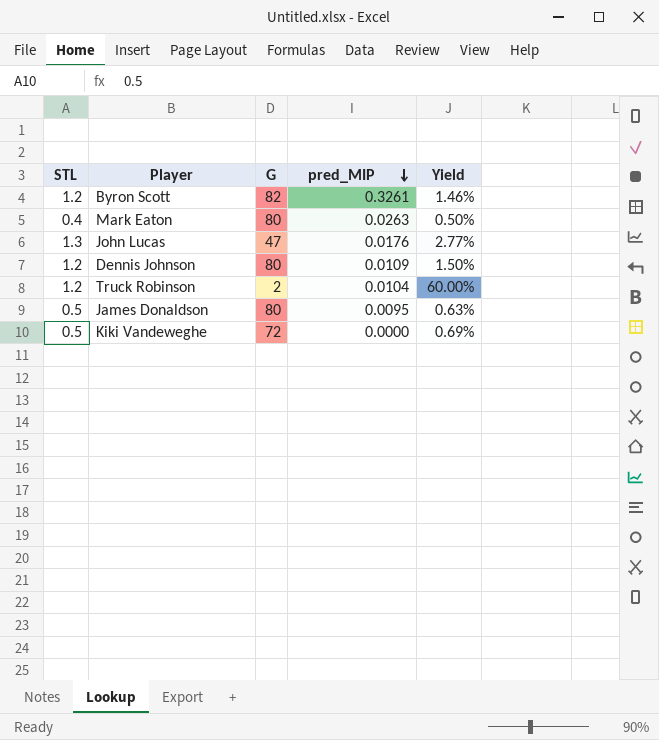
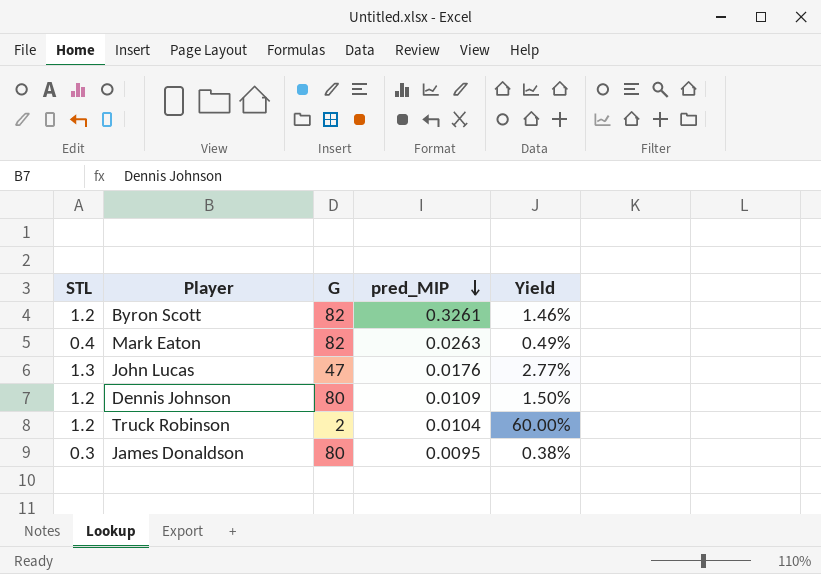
row Kiki Vandeweghe: 0.5 | 72 | 0.0000 | 0.69% -> none
Mark Eaton | G: 80 -> 82
Mark Eaton | Yield: 0.50% -> 0.49%
James Donaldson | STL: 0.5 -> 0.3
James Donaldson | Yield: 0.63% -> 0.38%

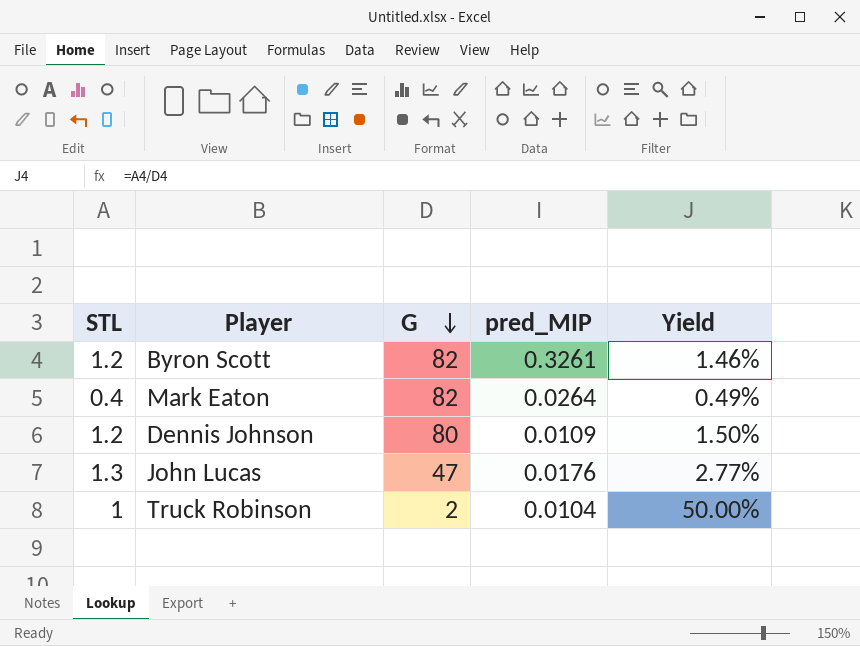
row order: pred_MIP descending -> G descending
row James Donaldson: 0.3 | 80 | 0.0095 | 0.38% -> none
Mark Eaton | pred_MIP: 0.0263 -> 0.0264
Truck Robinson | STL: 1.2 -> 1
Truck Robinson | Yield: 60.00% -> 50.00%

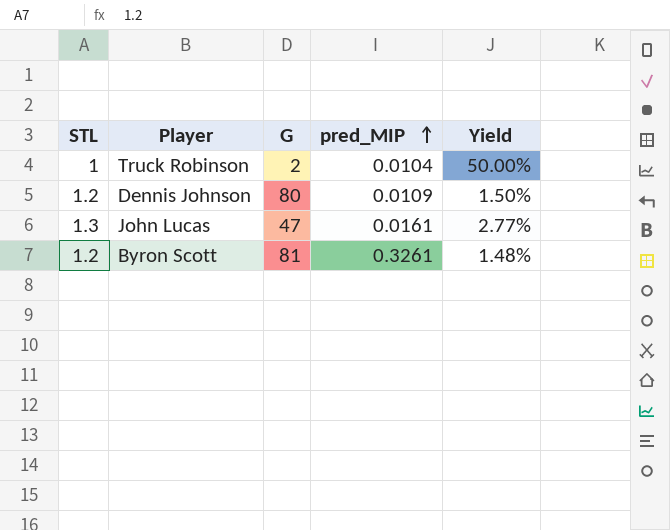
row order: G descending -> pred_MIP ascending
row Mark Eaton: 0.4 | 82 | 0.0264 | 0.49% -> none
John Lucas | pred_MIP: 0.0176 -> 0.0161
Byron Scott | G: 82 -> 81
Byron Scott | Yield: 1.46% -> 1.48%

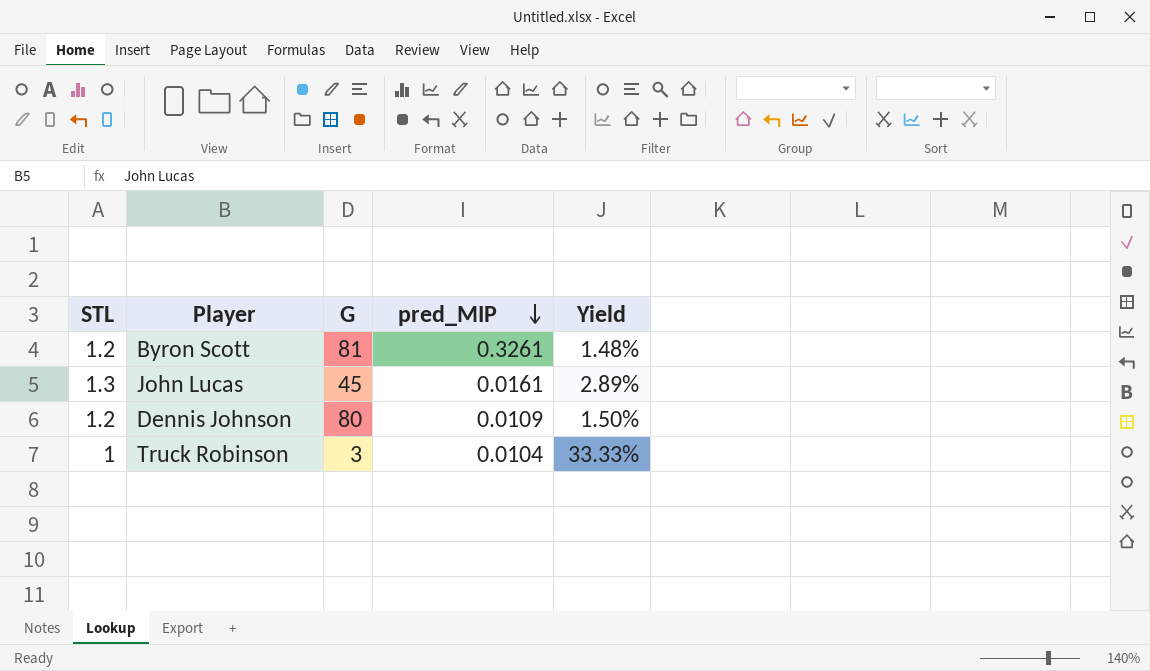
row order: pred_MIP ascending -> pred_MIP descending
John Lucas | G: 47 -> 45
John Lucas | Yield: 2.77% -> 2.89%
Truck Robinson | G: 2 -> 3
Truck Robinson | Yield: 50.00% -> 33.33%

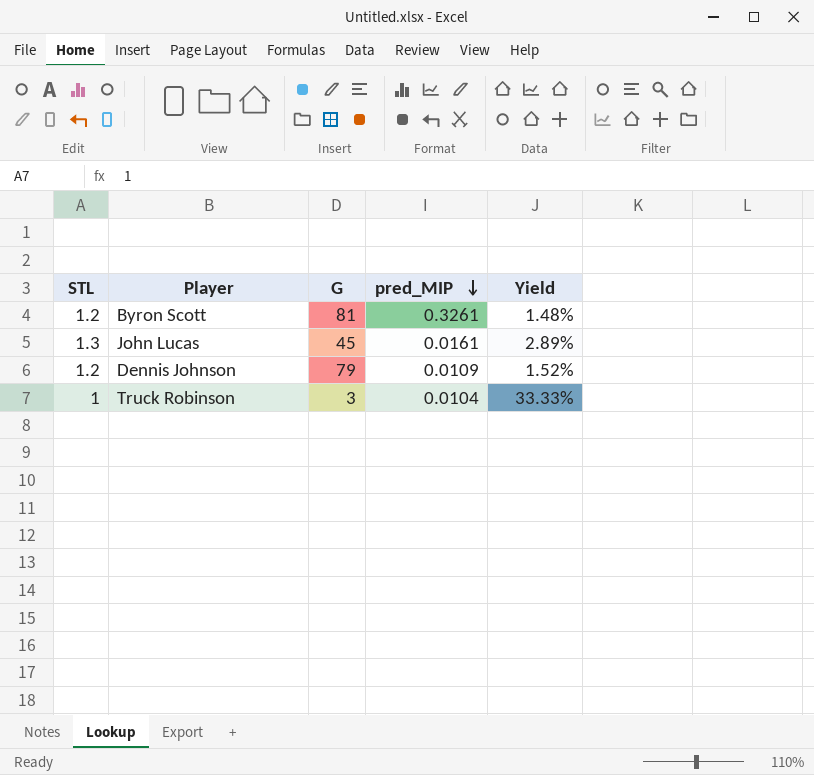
Dennis Johnson | G: 80 -> 79
Dennis Johnson | Yield: 1.50% -> 1.52%

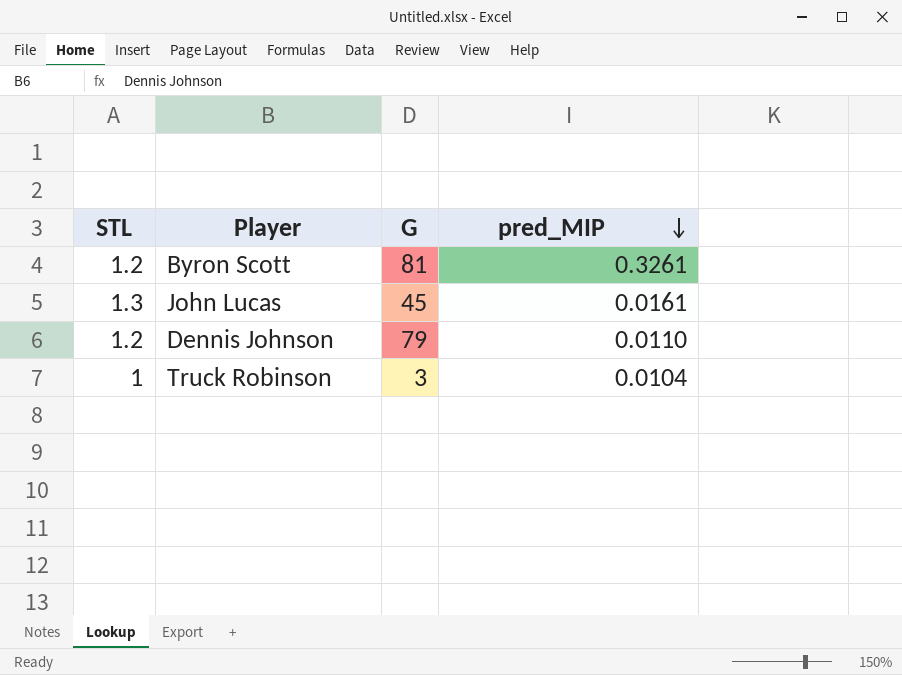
column Yield | formula: [STL] / [G] -> none
Dennis Johnson | pred_MIP: 0.0109 -> 0.0110

